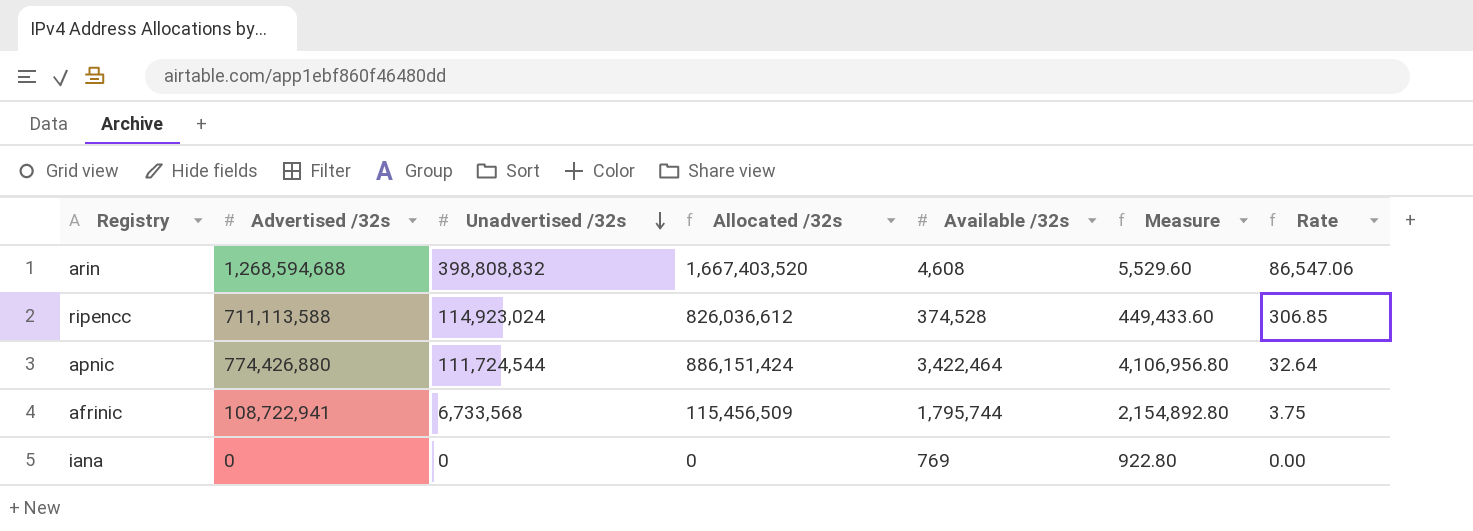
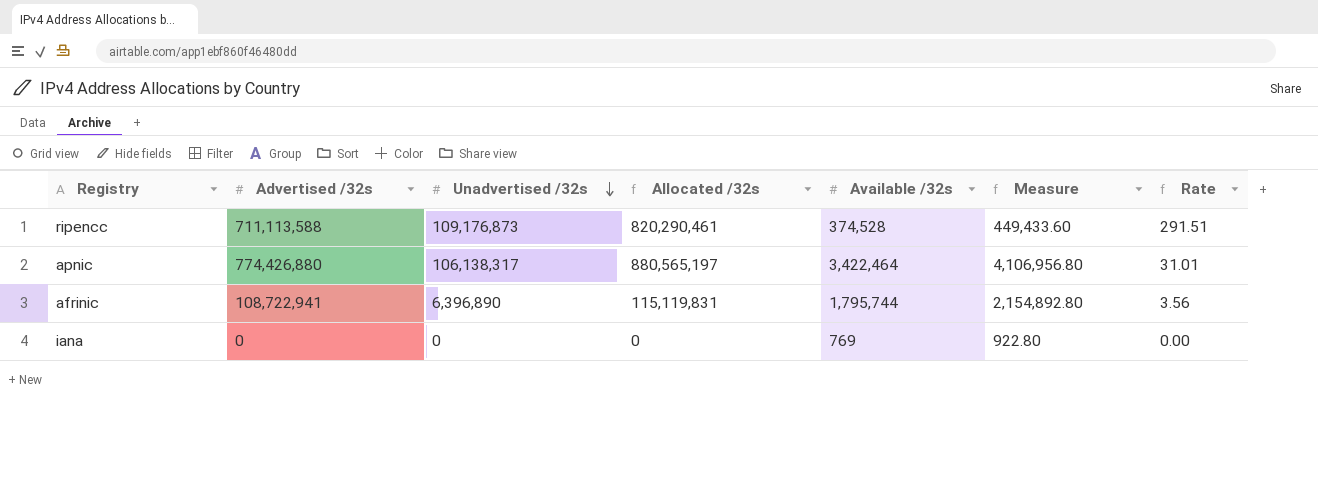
row arin: 1,268,594,688 | 398,808,832 | 1,667,403,520 | 4,608 | 5,529.60 | 86,547.06 -> none
ripencc | Unadvertised /32s: 114,923,024 -> 109,176,873
ripencc | Allocated /32s: 826,036,612 -> 820,290,461
ripencc | Rate: 306.85 -> 291.51
apnic | Unadvertised /32s: 111,724,544 -> 106,138,317
apnic | Allocated /32s: 886,151,424 -> 880,565,197
apnic | Rate: 32.64 -> 31.01
afrinic | Unadvertised /32s: 6,733,568 -> 6,396,890
afrinic | Allocated /32s: 115,456,509 -> 115,119,831
afrinic | Rate: 3.75 -> 3.56

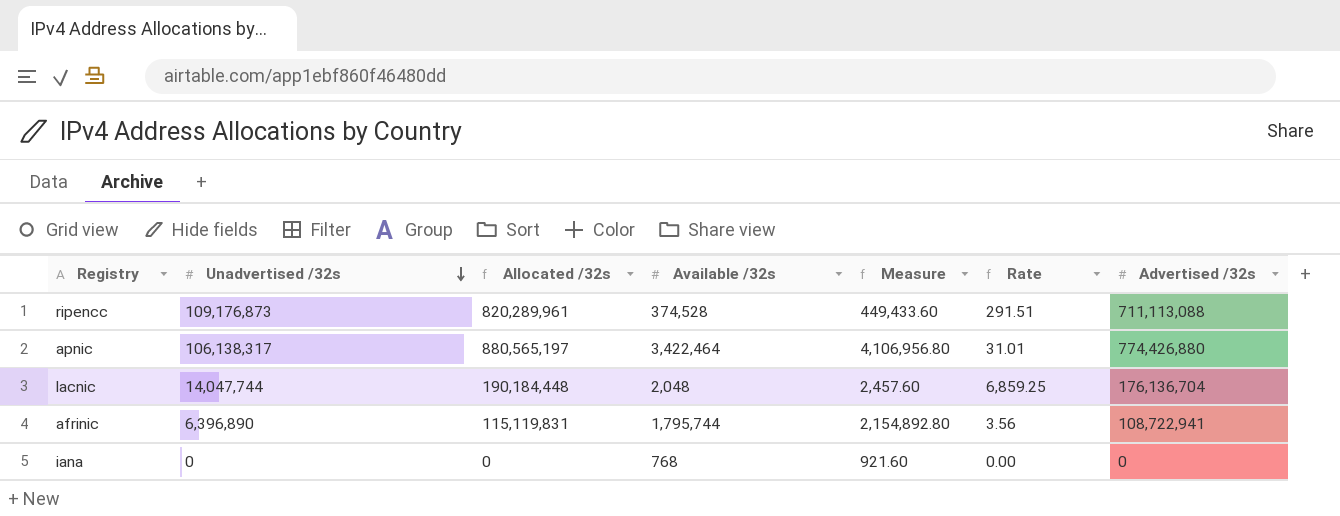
column Advertised /32s | position: 2 -> 7
ripencc | Allocated /32s: 820,290,461 -> 820,289,961
ripencc | Advertised /32s: 711,113,588 -> 711,113,088
row lacnic: none -> 14,047,744 | 190,184,448 | 2,048 | 2,457.60 | 6,859.25 | 176,136,704
iana | Available /32s: 769 -> 768
iana | Measure: 922.80 -> 921.60

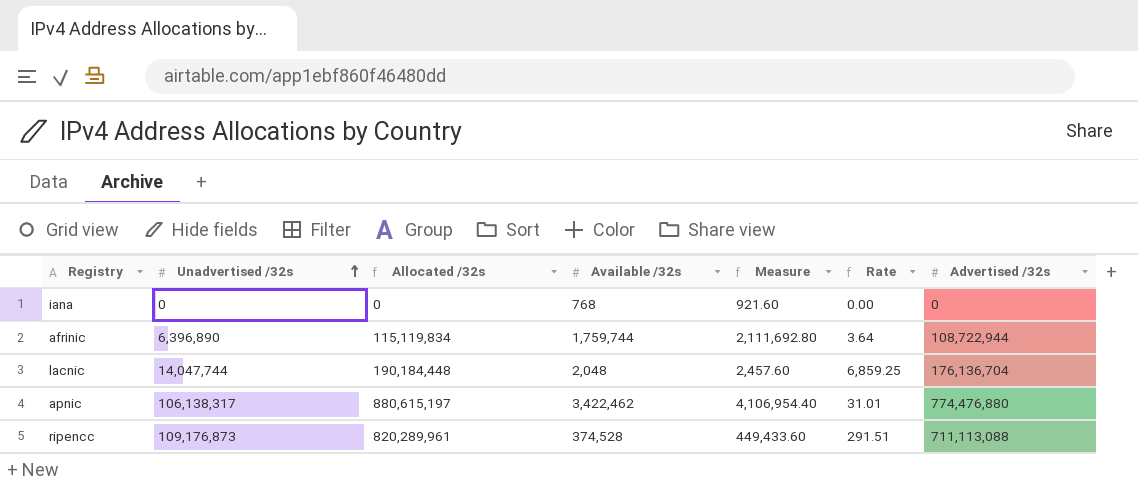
row order: Unadvertised /32s descending -> Unadvertised /32s ascending
afrinic | Allocated /32s: 115,119,831 -> 115,119,834
afrinic | Available /32s: 1,795,744 -> 1,759,744
afrinic | Measure: 2,154,892.80 -> 2,111,692.80
afrinic | Rate: 3.56 -> 3.64
afrinic | Advertised /32s: 108,722,941 -> 108,722,944
apnic | Allocated /32s: 880,565,197 -> 880,615,197
apnic | Available /32s: 3,422,464 -> 3,422,462
apnic | Measure: 4,106,956.80 -> 4,106,954.40
apnic | Advertised /32s: 774,426,880 -> 774,476,880

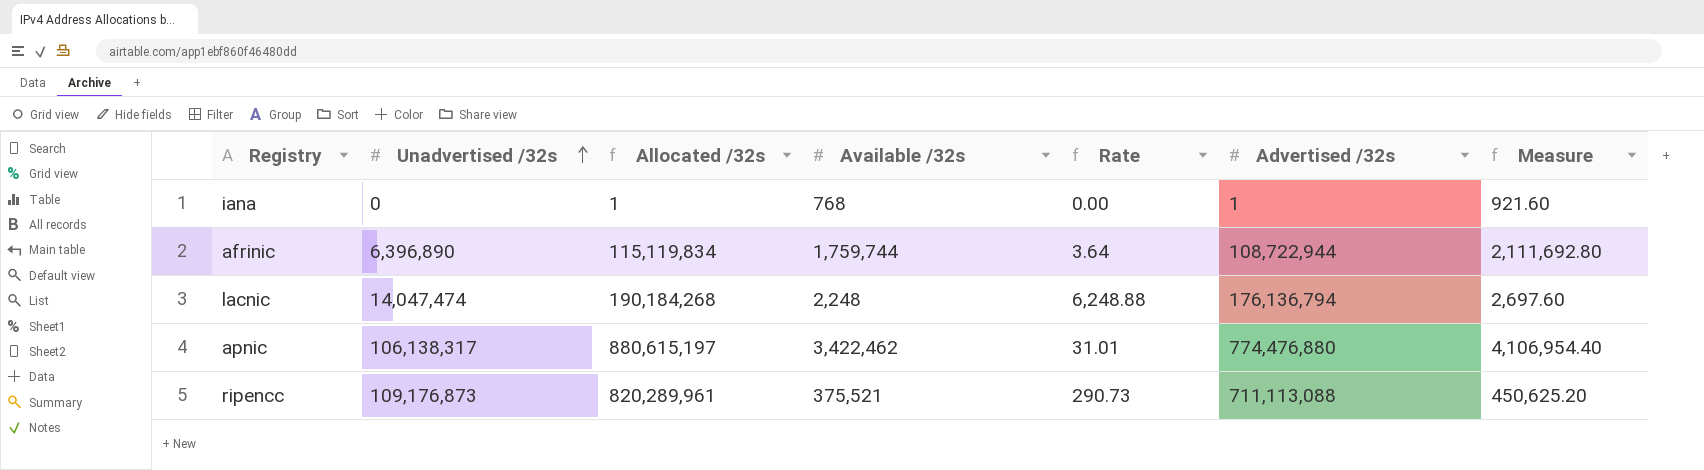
column Measure | position: 5 -> 7
iana | Allocated /32s: 0 -> 1
iana | Advertised /32s: 0 -> 1
lacnic | Unadvertised /32s: 14,047,744 -> 14,047,474
lacnic | Allocated /32s: 190,184,448 -> 190,184,268
lacnic | Available /32s: 2,048 -> 2,248
lacnic | Rate: 6,859.25 -> 6,248.88
lacnic | Advertised /32s: 176,136,704 -> 176,136,794
lacnic | Measure: 2,457.60 -> 2,697.60
ripencc | Available /32s: 374,528 -> 375,521
ripencc | Rate: 291.51 -> 290.73
ripencc | Measure: 449,433.60 -> 450,625.20

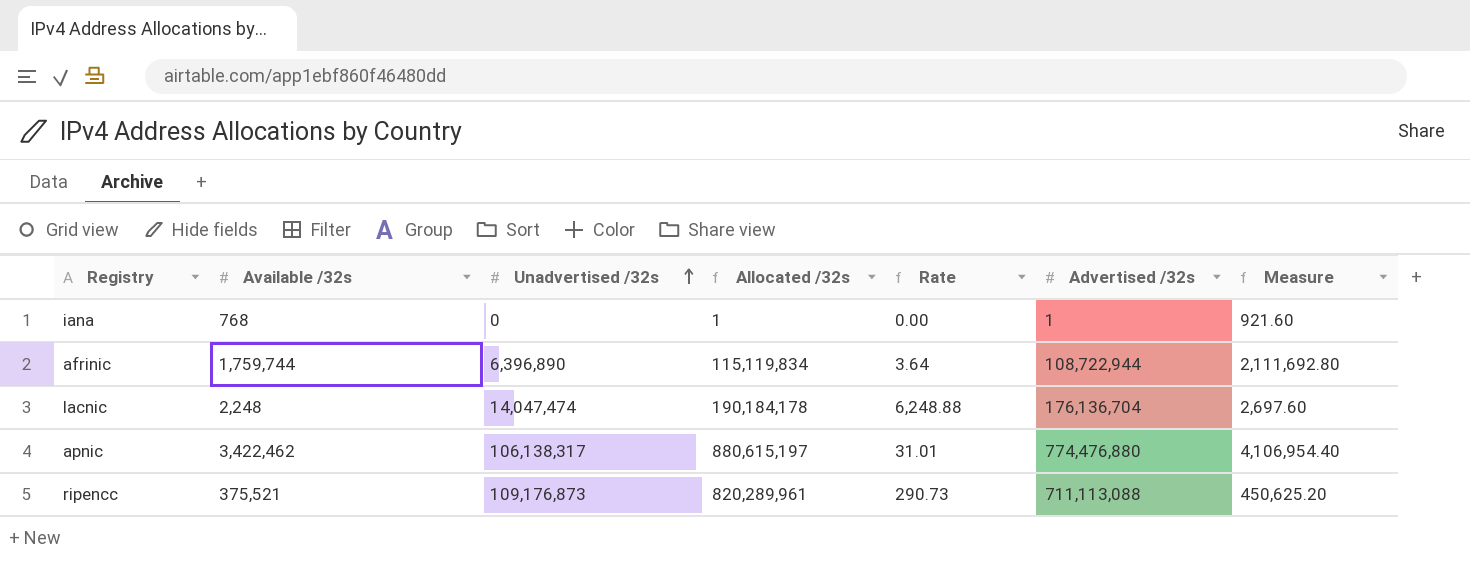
column Available /32s | position: 4 -> 2
lacnic | Allocated /32s: 190,184,268 -> 190,184,178
lacnic | Advertised /32s: 176,136,794 -> 176,136,704

